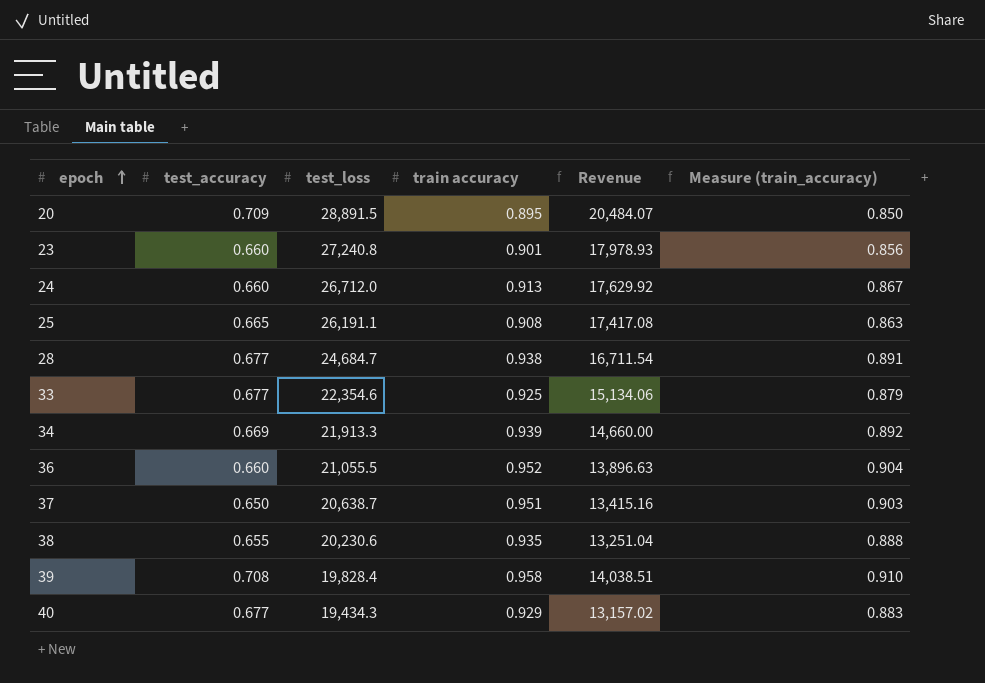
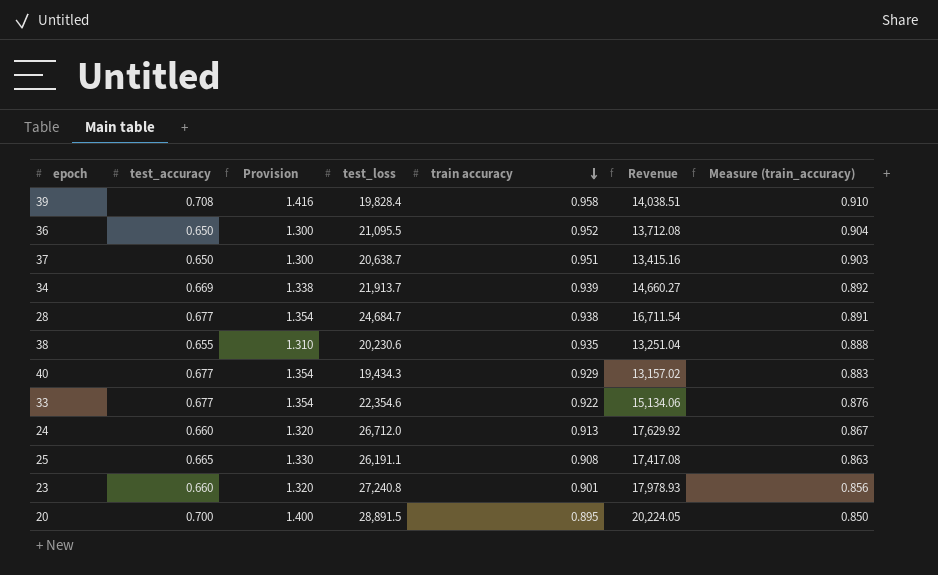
row order: epoch ascending -> train accuracy descending
column Provision | formula: none -> [test_accuracy] * 2
36 | test_accuracy: 0.660 -> 0.650
36 | test_loss: 21,055.5 -> 21,095.5
36 | Revenue: 13,896.63 -> 13,712.08
34 | test_loss: 21,913.3 -> 21,913.7
34 | Revenue: 14,660.00 -> 14,660.27
33 | train accuracy: 0.925 -> 0.922
33 | Measure (train_accuracy): 0.879 -> 0.876
20 | test_accuracy: 0.709 -> 0.700
20 | Revenue: 20,484.07 -> 20,224.05

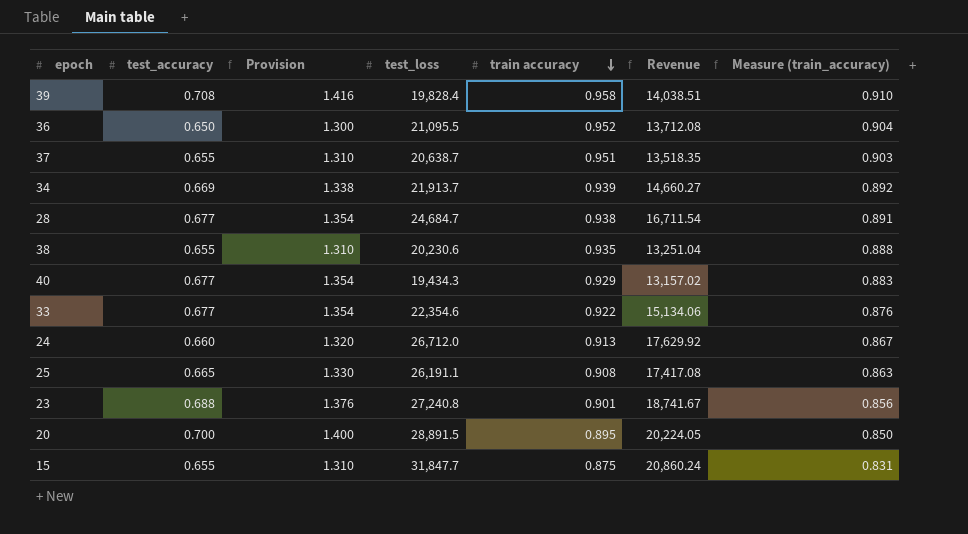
37 | test_accuracy: 0.650 -> 0.655
37 | Provision: 1.300 -> 1.310
37 | Revenue: 13,415.16 -> 13,518.35
23 | test_accuracy: 0.660 -> 0.688
23 | Provision: 1.320 -> 1.376
23 | Revenue: 17,978.93 -> 18,741.67
row 15: none -> 0.655 | 1.310 | 31,847.7 | 0.875 | 20,860.24 | 0.831

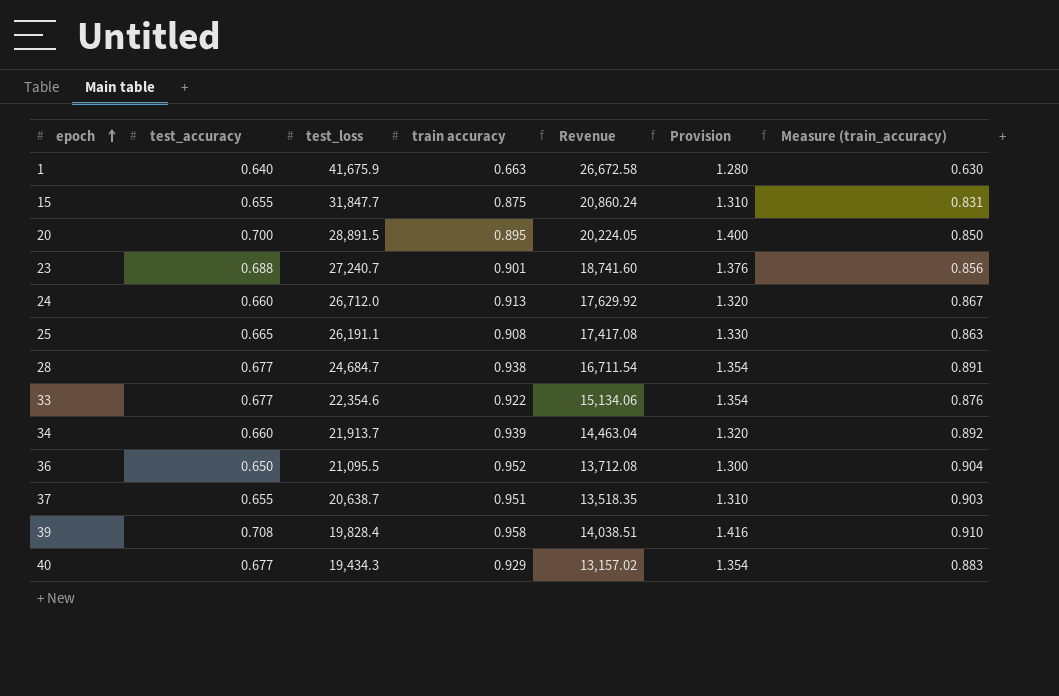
row order: train accuracy descending -> epoch ascending
column Provision | position: 3 -> 6
row 38: 0.655 | 1.310 | 20,230.6 | 0.935 | 13,251.04 | 0.888 -> none
row 1: none -> 0.640 | 41,675.9 | 0.663 | 26,672.58 | 1.280 | 0.630
23 | test_loss: 27,240.8 -> 27,240.7
23 | Revenue: 18,741.67 -> 18,741.60
34 | test_accuracy: 0.669 -> 0.660
34 | Revenue: 14,660.27 -> 14,463.04
34 | Provision: 1.338 -> 1.320

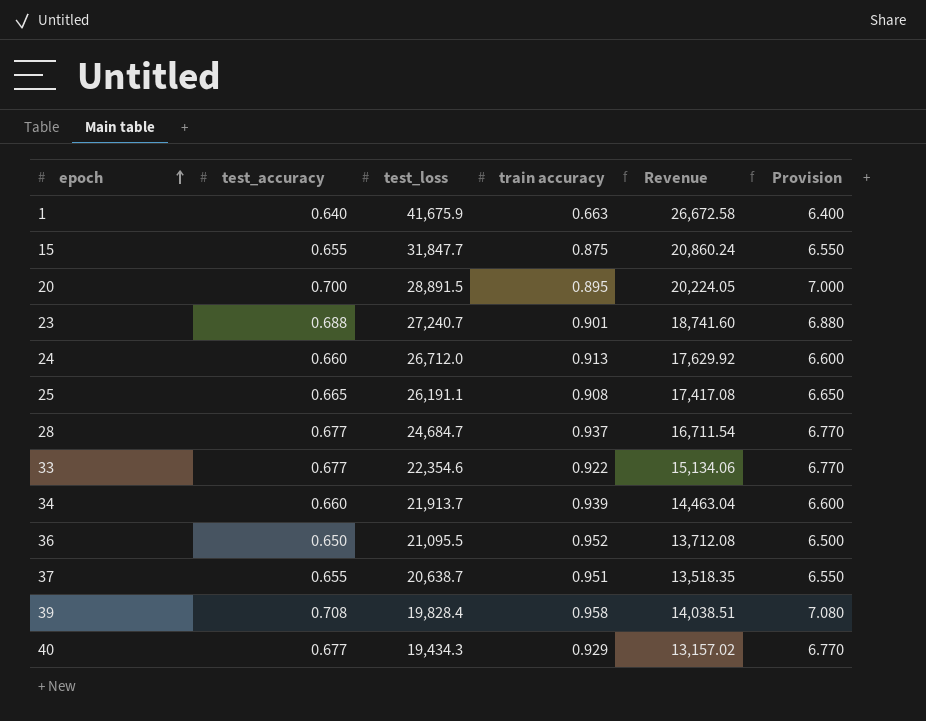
column Measure (train_accuracy) | formula: [train accuracy] * 0.95 -> none
column Provision | formula: [test_accuracy] * 2 -> [test_accuracy] * 10
28 | train accuracy: 0.938 -> 0.937

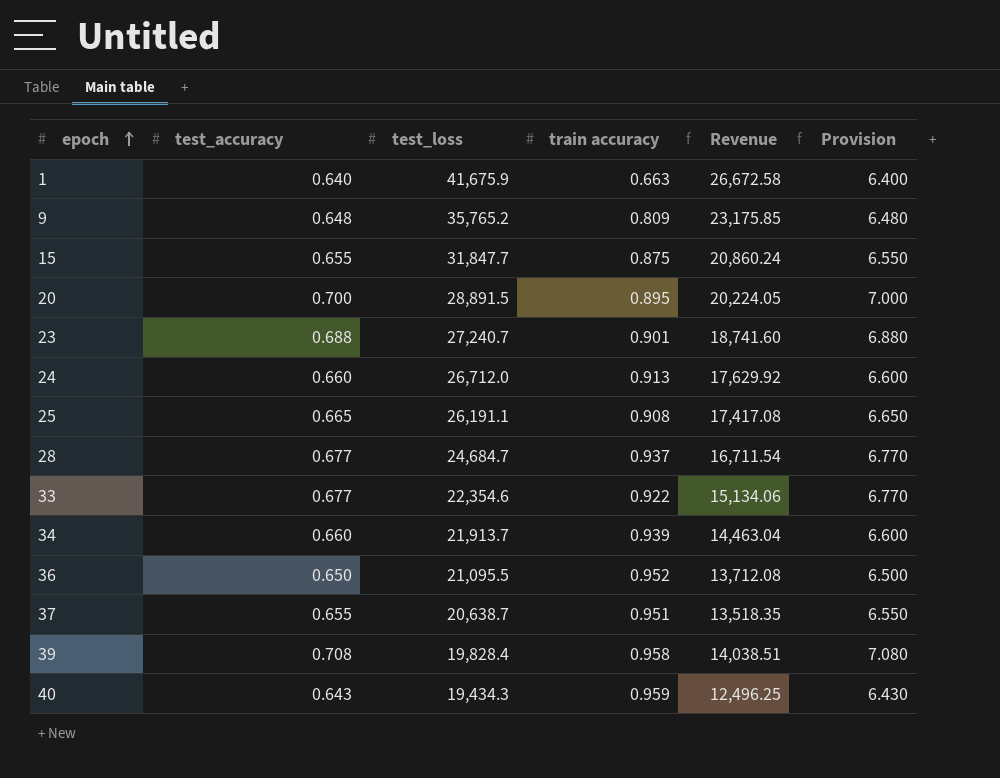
row 9: none -> 0.648 | 35,765.2 | 0.809 | 23,175.85 | 6.480
40 | test_accuracy: 0.677 -> 0.643
40 | train accuracy: 0.929 -> 0.959
40 | Revenue: 13,157.02 -> 12,496.25
40 | Provision: 6.770 -> 6.430

